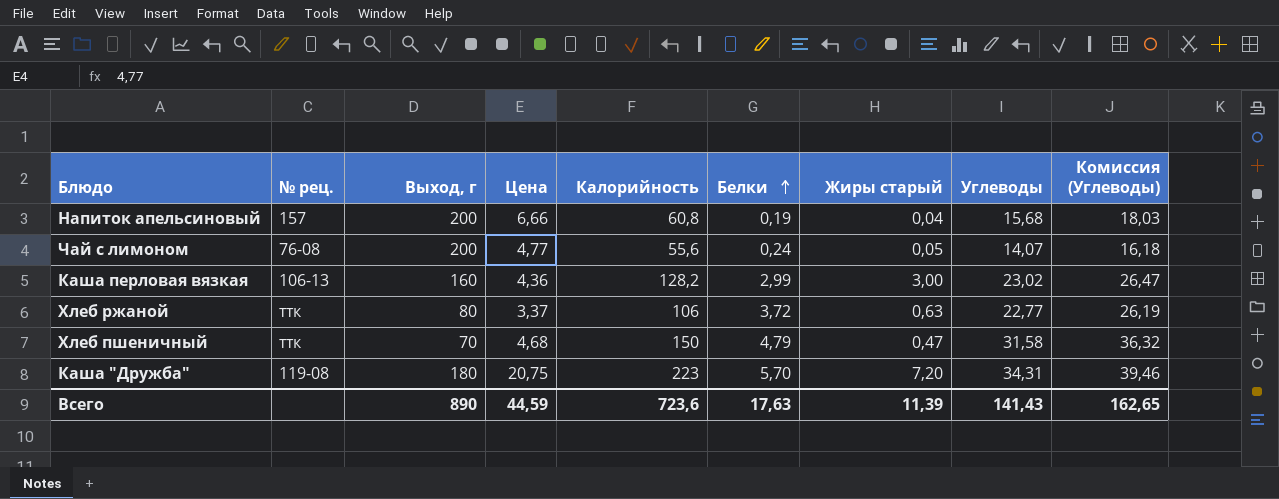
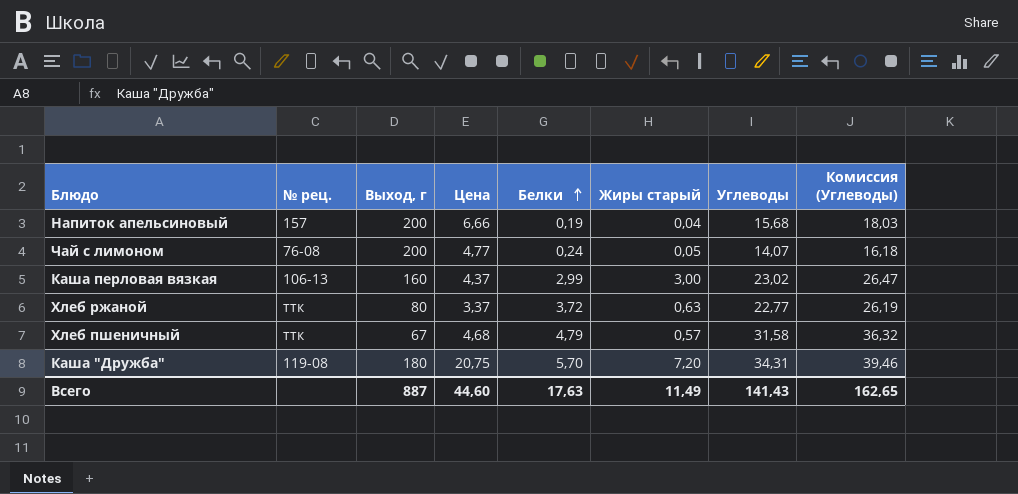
column Калорийность | position: 5 -> none
Каша перловая вязкая | Цена: 4,36 -> 4,37
Хлеб пшеничный | Выход, г: 70 -> 67
Хлеб пшеничный | Жиры старый: 0,47 -> 0,57
Всего | Выход, г: 890 -> 887
Всего | Цена: 44,59 -> 44,60
Всего | Жиры старый: 11,39 -> 11,49

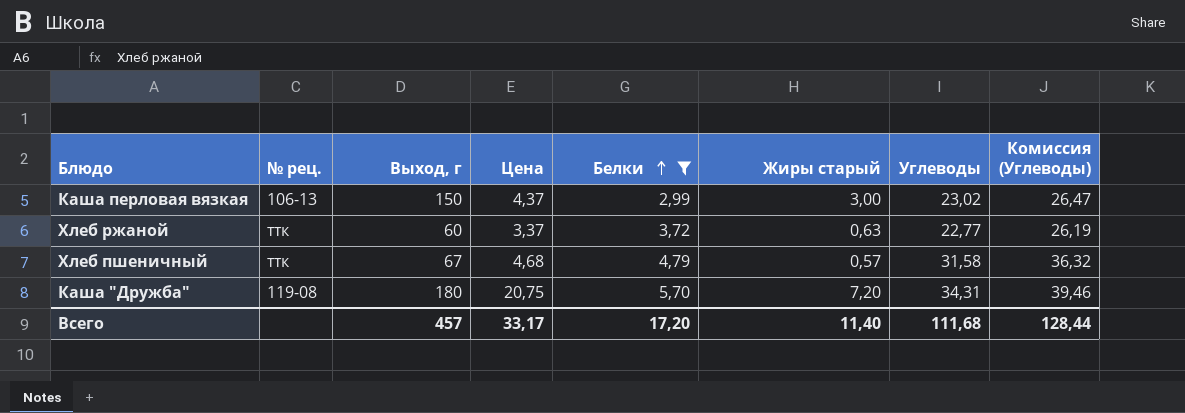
filter: none -> Белки >= 2,99
Каша перловая вязкая | Выход, г: 160 -> 150
Хлеб ржаной | Выход, г: 80 -> 60
Всего | Выход, г: 887 -> 457
Всего | Цена: 44,60 -> 33,17
Всего | Белки: 17,63 -> 17,20
Всего | Жиры старый: 11,49 -> 11,40
Всего | Углеводы: 141,43 -> 111,68
Всего | Комиссия (Углеводы): 162,65 -> 128,44

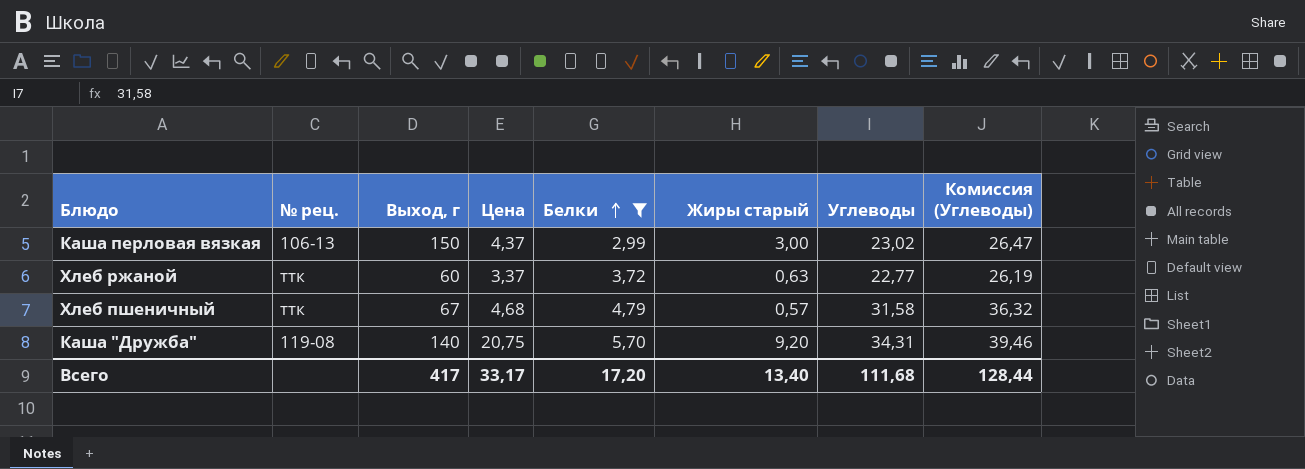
Каша "Дружба" | Выход, г: 180 -> 140
Каша "Дружба" | Жиры старый: 7,20 -> 9,20
Всего | Выход, г: 457 -> 417
Всего | Жиры старый: 11,40 -> 13,40

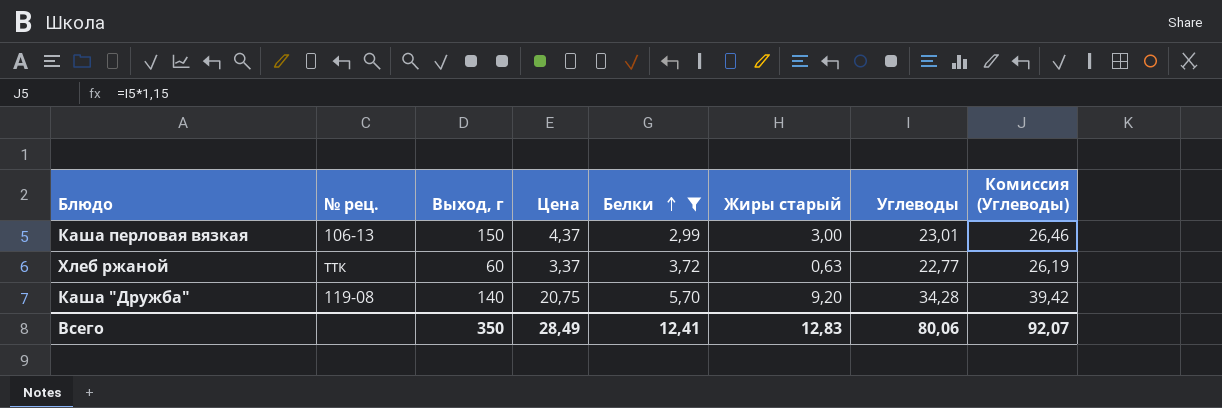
row Хлеб пшеничный: ттк | 67 | 4,68 | 4,79 | 0,57 | 31,58 | 36,32 -> none
Каша перловая вязкая | Углеводы: 23,02 -> 23,01
Каша перловая вязкая | Комиссия (Углеводы): 26,47 -> 26,46
Каша "Дружба" | Углеводы: 34,31 -> 34,28
Каша "Дружба" | Комиссия (Углеводы): 39,46 -> 39,42
Всего | Выход, г: 417 -> 350
Всего | Цена: 33,17 -> 28,49
Всего | Белки: 17,20 -> 12,41
Всего | Жиры старый: 13,40 -> 12,83
Всего | Углеводы: 111,68 -> 80,06
Всего | Комиссия (Углеводы): 128,44 -> 92,07

